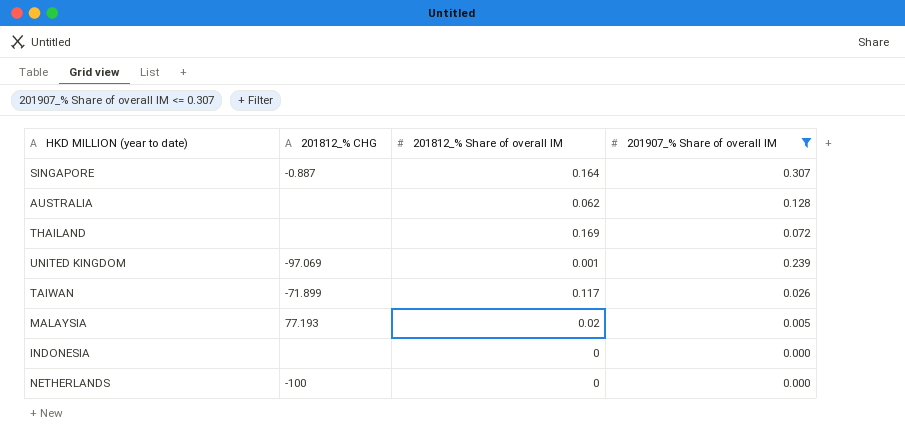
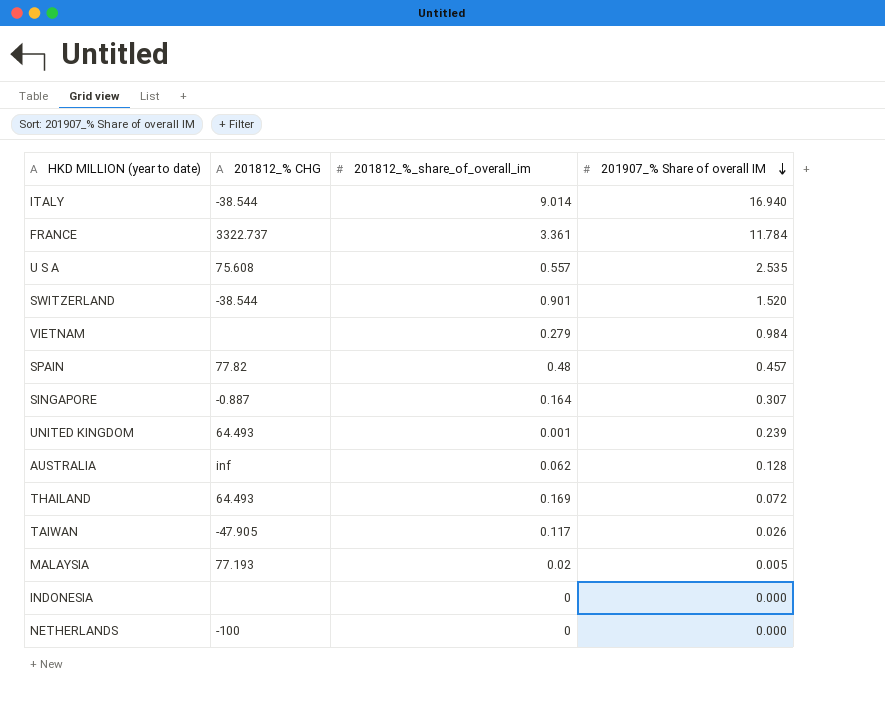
filter: 201907_% Share of overall IM <= 0.307 -> none
row order: none -> 201907_% Share of overall IM descending
column name: 201812_% Share of overall IM -> 201812_%_share_of_overall_im
UNITED KINGDOM | 201812_% CHG: -97.069 -> 64.493
AUSTRALIA | 201812_% CHG: none -> inf
THAILAND | 201812_% CHG: none -> 64.493
TAIWAN | 201812_% CHG: -71.899 -> -47.905

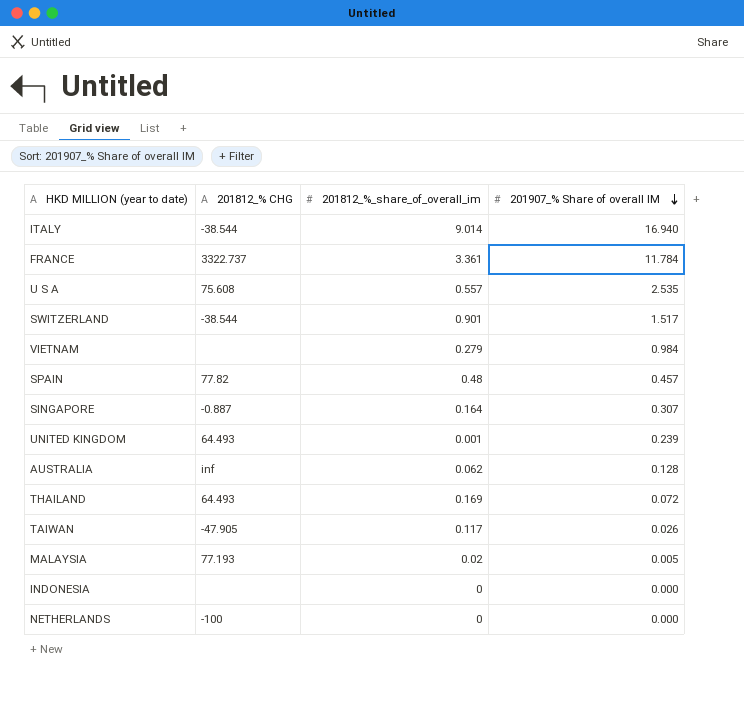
SWITZERLAND | 201907_% Share of overall IM: 1.520 -> 1.517

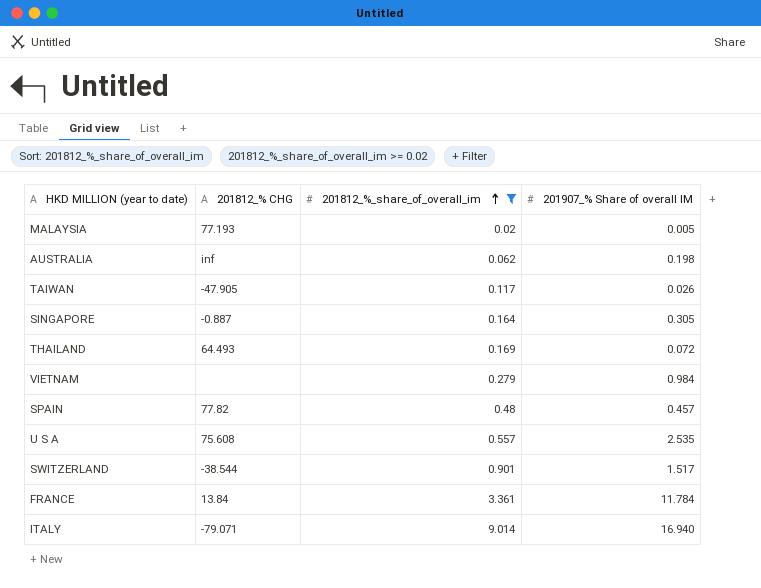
filter: none -> 201812_%_share_of_overall_im >= 0.02
row order: 201907_% Share of overall IM descending -> 201812_%_share_of_overall_im ascending
AUSTRALIA | 201907_% Share of overall IM: 0.128 -> 0.198
SINGAPORE | 201907_% Share of overall IM: 0.307 -> 0.305
FRANCE | 201812_% CHG: 3322.737 -> 13.84
ITALY | 201812_% CHG: -38.544 -> -79.071

